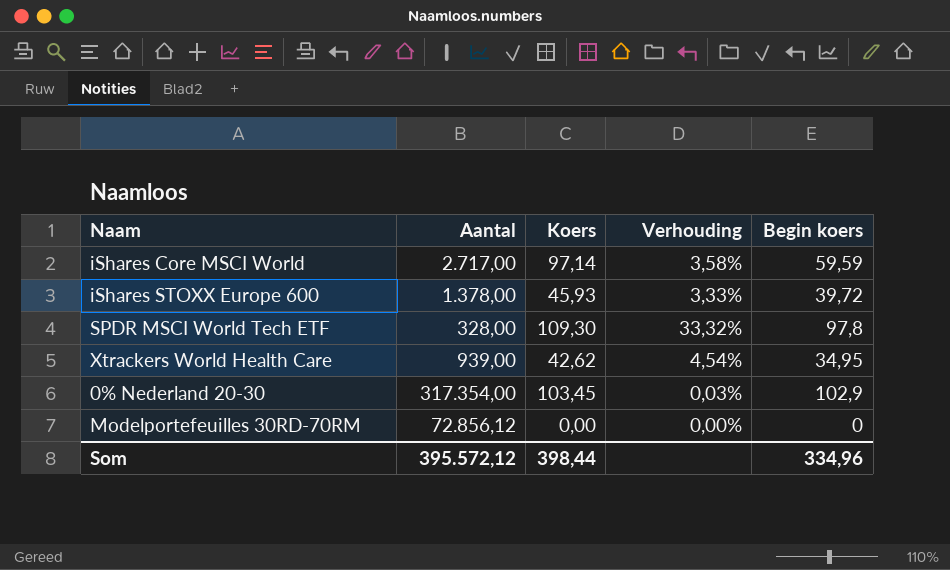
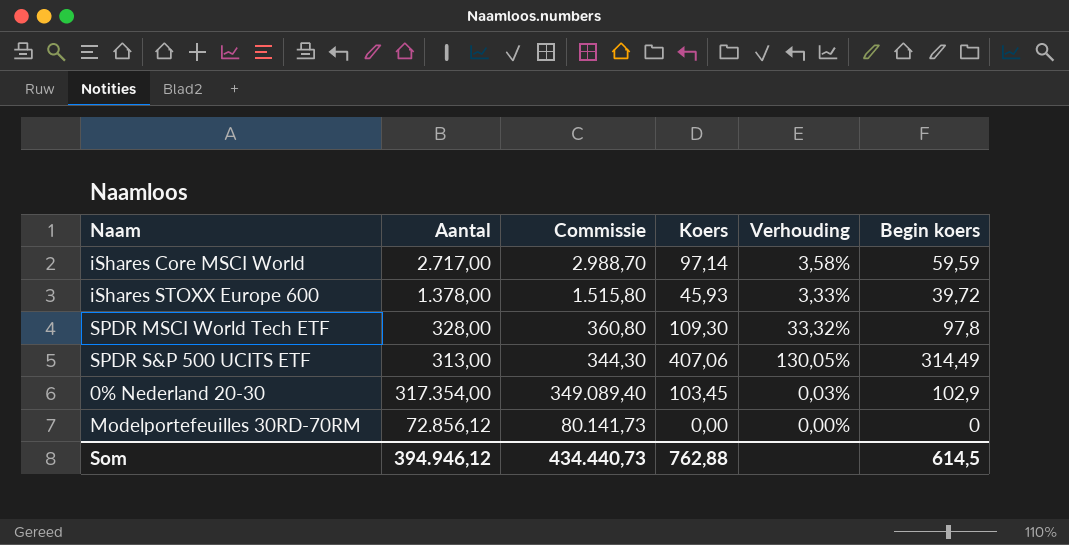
column Commissie | formula: none -> [Aantal] * 1,1
row Xtrackers World Health Care: 939,00 | 42,62 | 4,54% | 34,95 -> none
row SPDR S&P 500 UCITS ETF: none -> 313,00 | 344,30 | 407,06 | 130,05% | 314,49
Som | Aantal: 395.572,12 -> 394.946,12
Som | Koers: 398,44 -> 762,88
Som | Begin koers: 334,96 -> 614,5

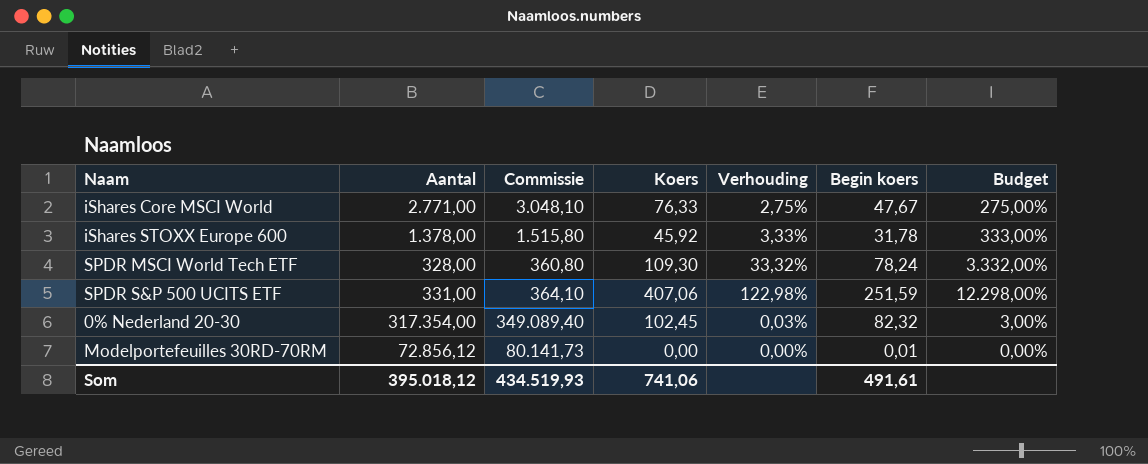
column Budget | formula: none -> [Verhouding] * 100
iShares Core MSCI World | Aantal: 2.717,00 -> 2.771,00
iShares Core MSCI World | Commissie: 2.988,70 -> 3.048,10
iShares Core MSCI World | Koers: 97,14 -> 76,33
iShares Core MSCI World | Verhouding: 3,58% -> 2,75%
iShares Core MSCI World | Begin koers: 59,59 -> 47,67
iShares STOXX Europe 600 | Koers: 45,93 -> 45,92
iShares STOXX Europe 600 | Begin koers: 39,72 -> 31,78
SPDR MSCI World Tech ETF | Begin koers: 97,8 -> 78,24
SPDR S&P 500 UCITS ETF | Aantal: 313,00 -> 331,00
SPDR S&P 500 UCITS ETF | Commissie: 344,30 -> 364,10
SPDR S&P 500 UCITS ETF | Verhouding: 130,05% -> 122,98%
SPDR S&P 500 UCITS ETF | Begin koers: 314,49 -> 251,59
0% Nederland 20-30 | Koers: 103,45 -> 102,45
0% Nederland 20-30 | Begin koers: 102,9 -> 82,32
Modelportefeuilles 30RD-70RM | Begin koers: 0 -> 0,01
Som | Aantal: 394.946,12 -> 395.018,12
Som | Commissie: 434.440,73 -> 434.519,93
Som | Koers: 762,88 -> 741,06
Som | Begin koers: 614,5 -> 491,61

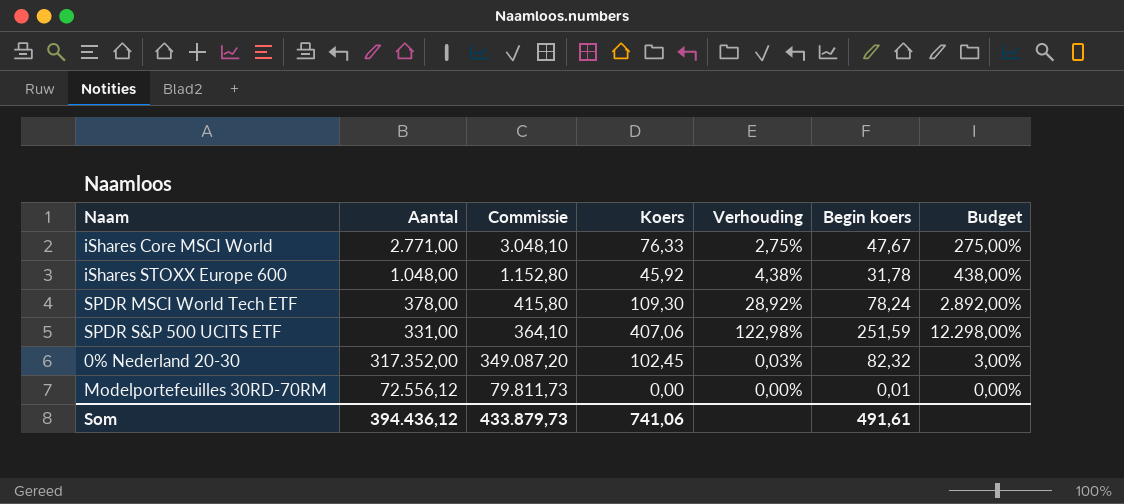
iShares STOXX Europe 600 | Aantal: 1.378,00 -> 1.048,00
iShares STOXX Europe 600 | Commissie: 1.515,80 -> 1.152,80
iShares STOXX Europe 600 | Verhouding: 3,33% -> 4,38%
iShares STOXX Europe 600 | Budget: 333,00% -> 438,00%
SPDR MSCI World Tech ETF | Aantal: 328,00 -> 378,00
SPDR MSCI World Tech ETF | Commissie: 360,80 -> 415,80
SPDR MSCI World Tech ETF | Verhouding: 33,32% -> 28,92%
SPDR MSCI World Tech ETF | Budget: 3.332,00% -> 2.892,00%
0% Nederland 20-30 | Aantal: 317.354,00 -> 317.352,00
0% Nederland 20-30 | Commissie: 349.089,40 -> 349.087,20
Modelportefeuilles 30RD-70RM | Aantal: 72.856,12 -> 72.556,12
Modelportefeuilles 30RD-70RM | Commissie: 80.141,73 -> 79.811,73
Som | Aantal: 395.018,12 -> 394.436,12
Som | Commissie: 434.519,93 -> 433.879,73

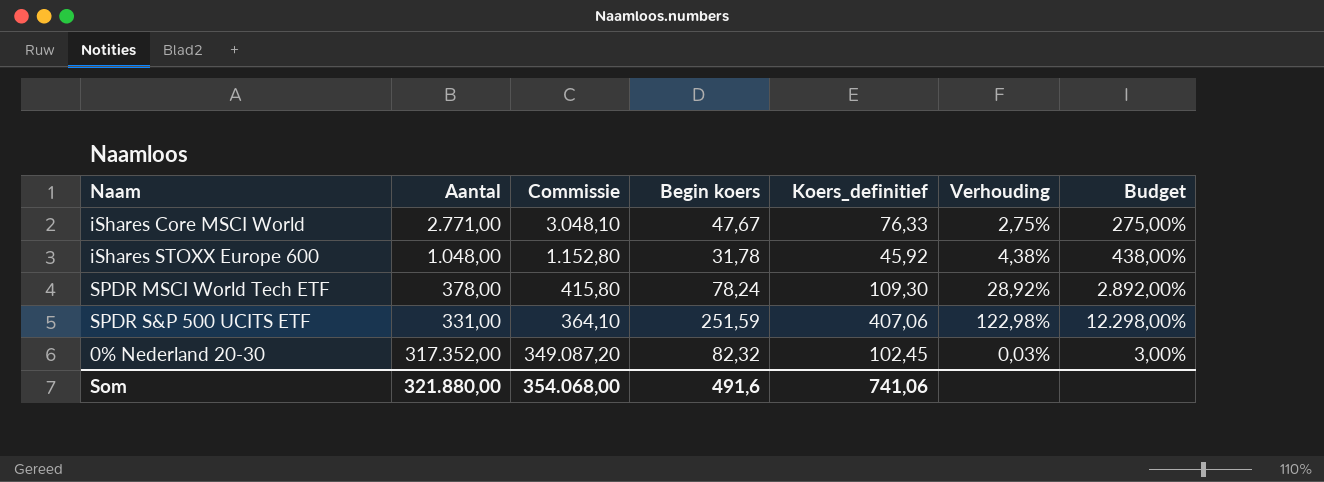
column Begin koers | position: 6 -> 4
column name: Koers -> Koers_definitief
row Modelportefeuilles 30RD-70RM: 72.556,12 | 79.811,73 | 0,00 | 0,00% | 0,01 | 0,00% -> none
Som | Aantal: 394.436,12 -> 321.880,00
Som | Commissie: 433.879,73 -> 354.068,00
Som | Begin koers: 491,61 -> 491,6

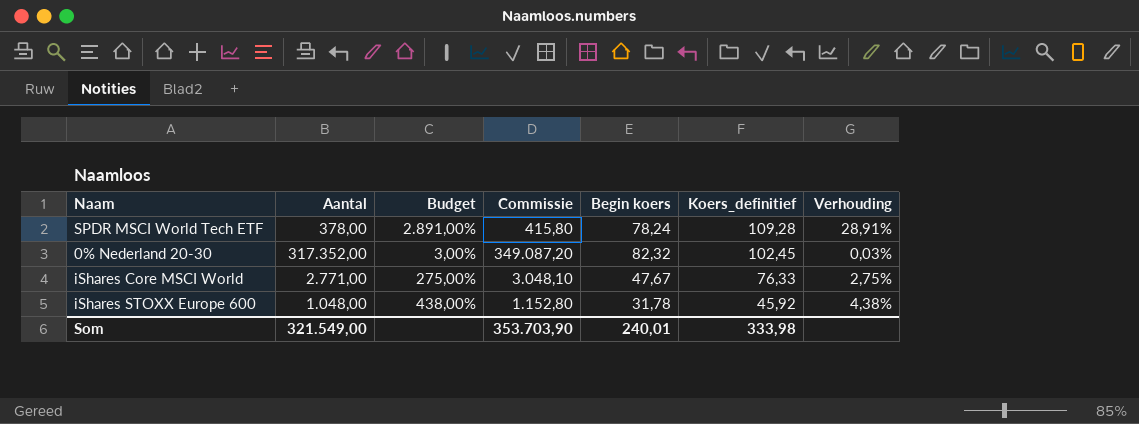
row order: none -> Koers_definitief descending
column Budget | position: 7 -> 3
row SPDR S&P 500 UCITS ETF: 331,00 | 364,10 | 251,59 | 407,06 | 122,98% | 12.298,00% -> none
SPDR MSCI World Tech ETF | Budget: 2.892,00% -> 2.891,00%
SPDR MSCI World Tech ETF | Koers_definitief: 109,30 -> 109,28
SPDR MSCI World Tech ETF | Verhouding: 28,92% -> 28,91%
Som | Aantal: 321.880,00 -> 321.549,00
Som | Commissie: 354.068,00 -> 353.703,90
Som | Begin koers: 491,6 -> 240,01
Som | Koers_definitief: 741,06 -> 333,98

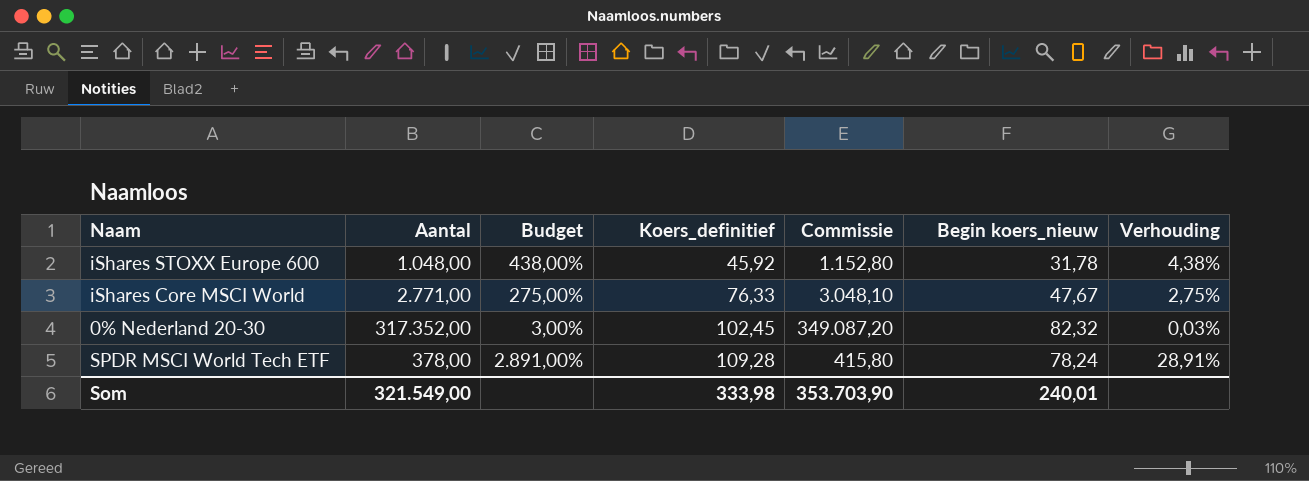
row order: Koers_definitief descending -> Koers_definitief ascending
column Koers_definitief | position: 6 -> 4
column name: Begin koers -> Begin koers_nieuw

